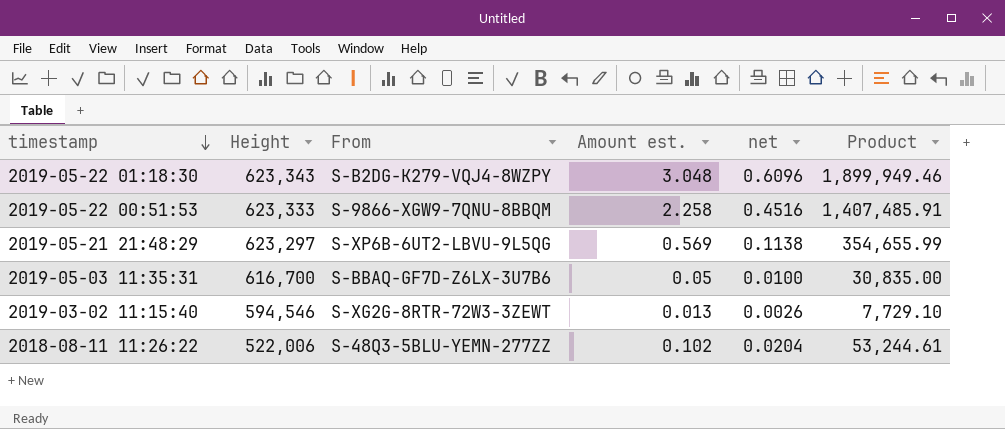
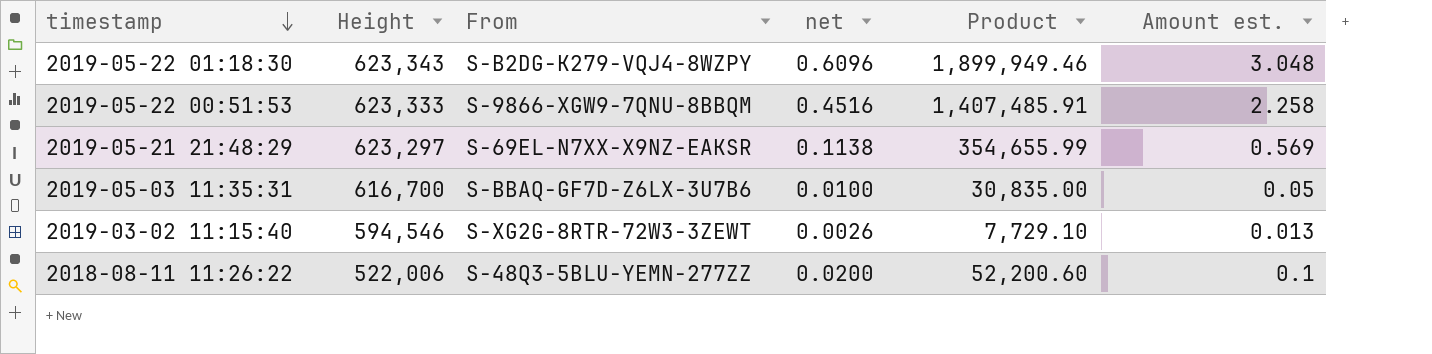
column Amount est. | position: 4 -> 6
2019-05-21 21:48:29 | From: S-XP6B-6UT2-LBVU-9L5QG -> S-69EL-N7XX-X9NZ-EAKSR
2018-08-11 11:26:22 | net: 0.0204 -> 0.0200
2018-08-11 11:26:22 | Product: 53,244.61 -> 52,200.60
2018-08-11 11:26:22 | Amount est.: 0.102 -> 0.1

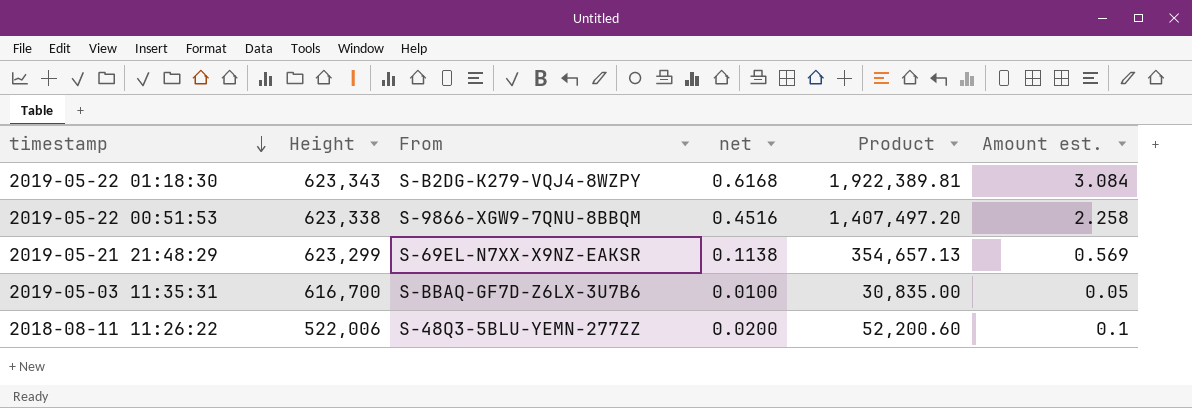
row 2019-03-02 11:15:40: 594,546 | S-XG2G-8RTR-72W3-3ZEWT | 0.0026 | 7,729.10 | 0.013 -> none
2019-05-22 01:18:30 | net: 0.6096 -> 0.6168
2019-05-22 01:18:30 | Product: 1,899,949.46 -> 1,922,389.81
2019-05-22 01:18:30 | Amount est.: 3.048 -> 3.084
2019-05-22 00:51:53 | Height: 623,333 -> 623,338
2019-05-22 00:51:53 | Product: 1,407,485.91 -> 1,407,497.20
2019-05-21 21:48:29 | Height: 623,297 -> 623,299
2019-05-21 21:48:29 | Product: 354,655.99 -> 354,657.13

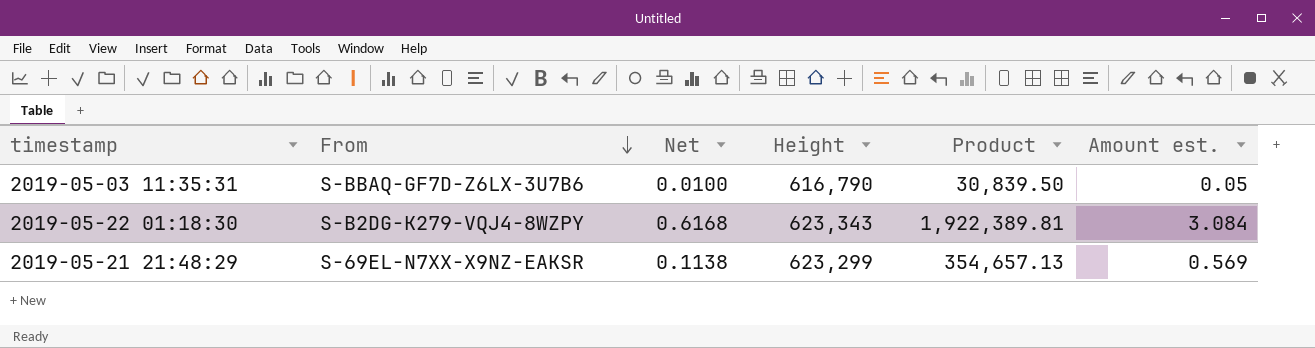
row order: timestamp descending -> From descending
column name: net -> Net
column Height | position: 2 -> 4
row 2019-05-22 00:51:53: 623,338 | S-9866-XGW9-7QNU-8BBQM | 0.4516 | 1,407,497.20 | 2.258 -> none
row 2018-08-11 11:26:22: 522,006 | S-48Q3-5BLU-YEMN-277ZZ | 0.0200 | 52,200.60 | 0.1 -> none
2019-05-03 11:35:31 | Height: 616,700 -> 616,790
2019-05-03 11:35:31 | Product: 30,835.00 -> 30,839.50

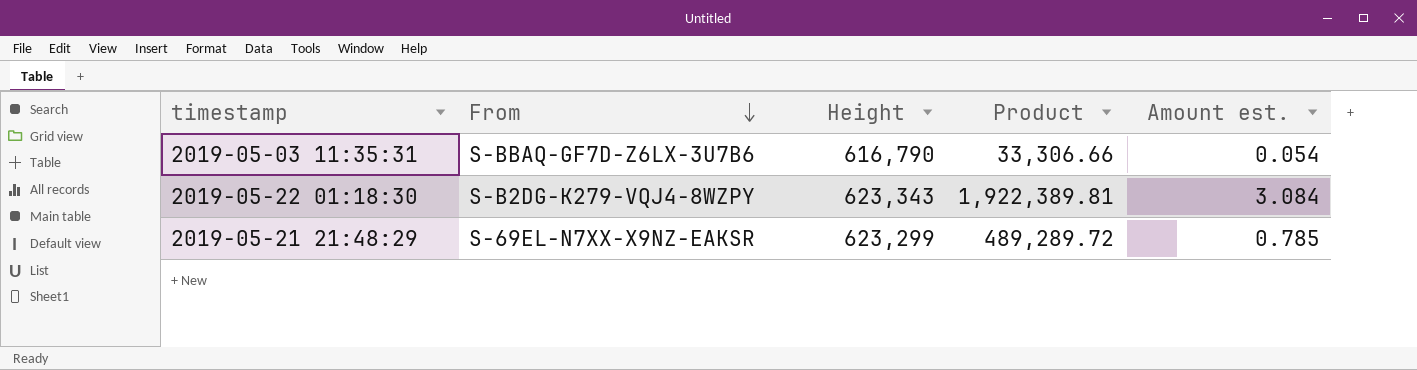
column Net | formula: [Amount est.] * 0.2 -> none
2019-05-03 11:35:31 | Product: 30,839.50 -> 33,306.66
2019-05-03 11:35:31 | Amount est.: 0.05 -> 0.054
2019-05-21 21:48:29 | Product: 354,657.13 -> 489,289.72
2019-05-21 21:48:29 | Amount est.: 0.569 -> 0.785

